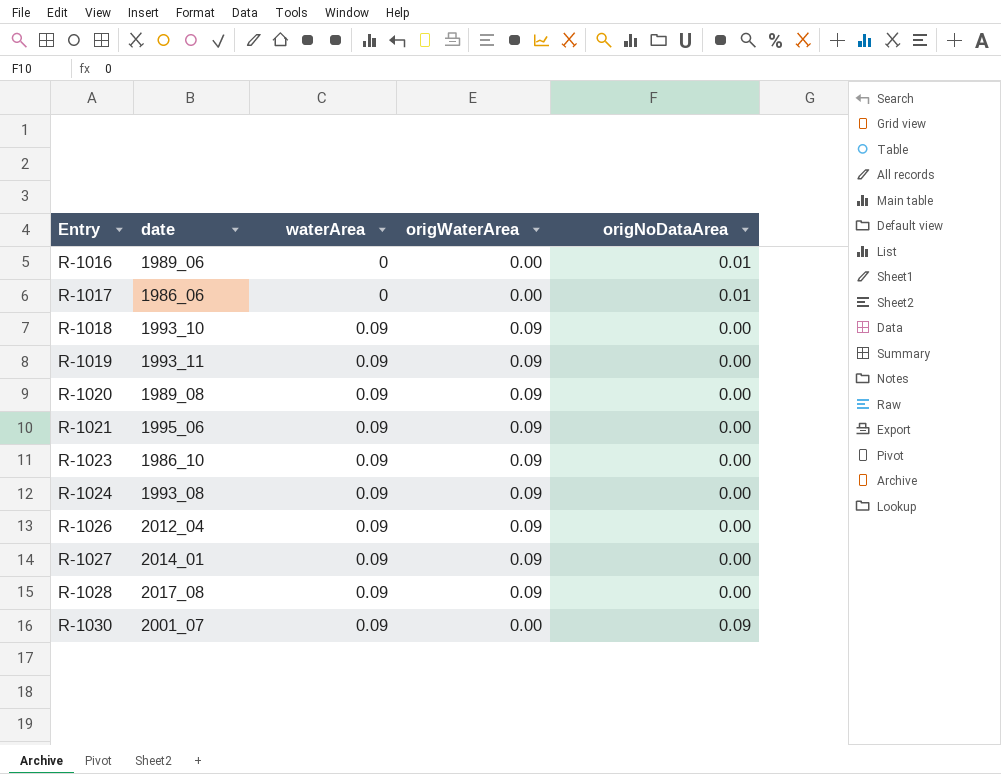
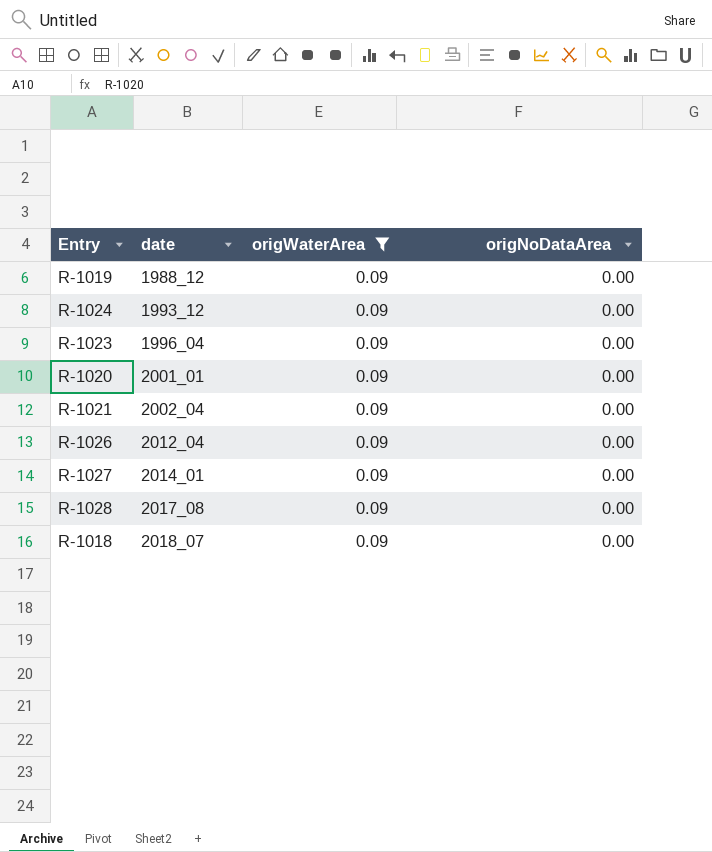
filter: none -> origWaterArea = 0.09
row order: Entry ascending -> date ascending
column waterArea | position: 3 -> none
R-1019 | date: 1993_11 -> 1988_12
R-1024 | date: 1993_08 -> 1993_12
R-1023 | date: 1986_10 -> 1996_04
R-1020 | date: 1989_08 -> 2001_01
R-1021 | date: 1995_06 -> 2002_04
R-1018 | date: 1993_10 -> 2018_07

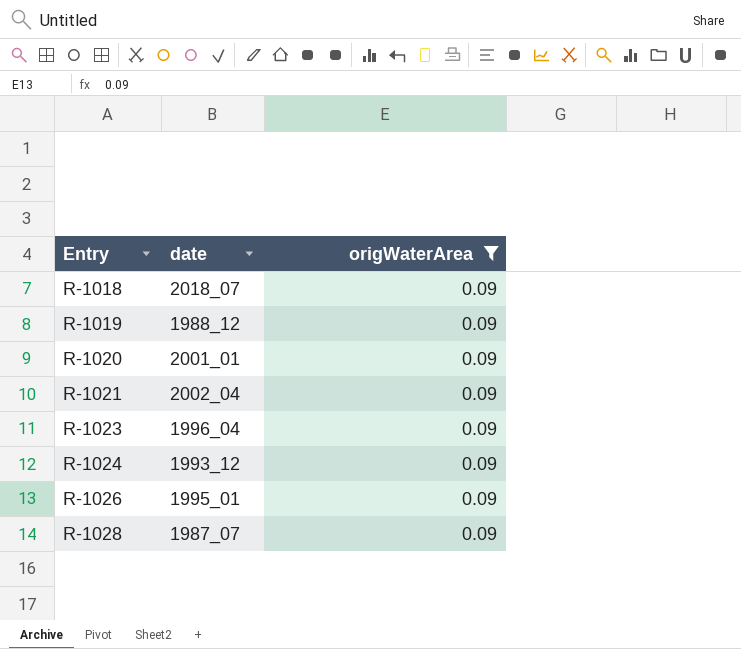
row order: date ascending -> Entry ascending
column origNoDataArea | position: 4 -> none
row R-1027: 2014_01 | 0.09 | 0.00 -> none
R-1026 | date: 2012_04 -> 1995_01
R-1028 | date: 2017_08 -> 1987_07

